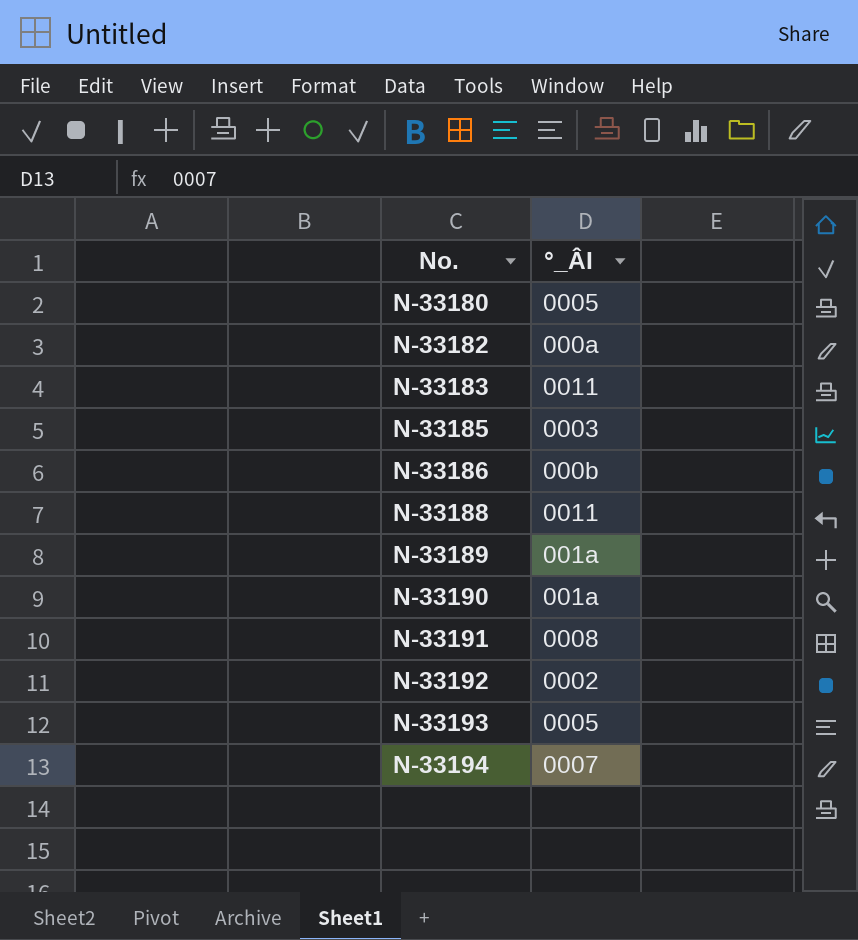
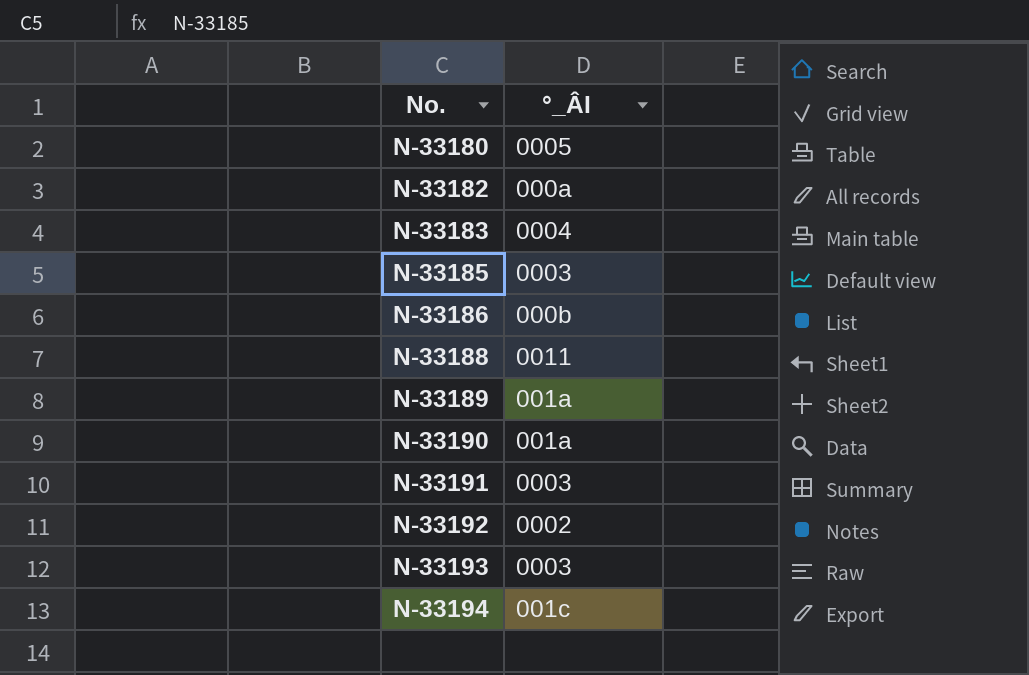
N-33183 | °_ÂI: 0011 -> 0004
N-33191 | °_ÂI: 0008 -> 0003
N-33193 | °_ÂI: 0005 -> 0003
N-33194 | °_ÂI: 0007 -> 001c

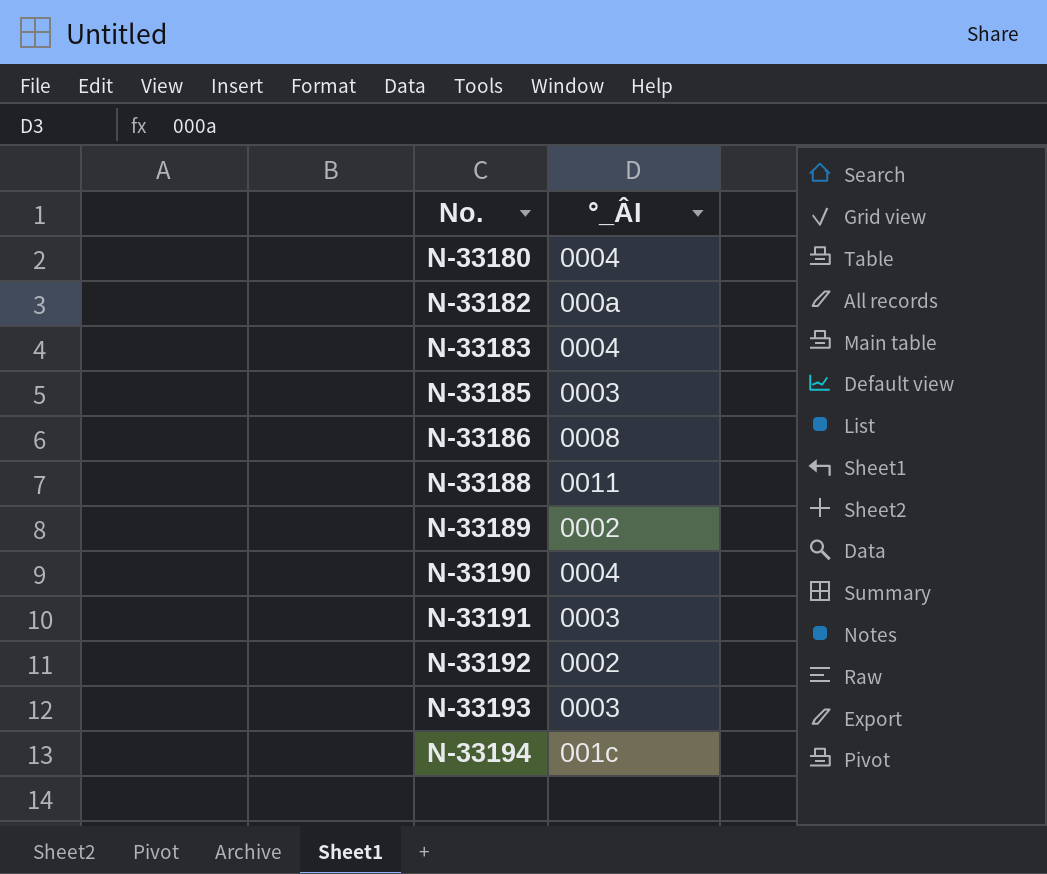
N-33180 | °_ÂI: 0005 -> 0004
N-33186 | °_ÂI: 000b -> 0008
N-33189 | °_ÂI: 001a -> 0002
N-33190 | °_ÂI: 001a -> 0004

